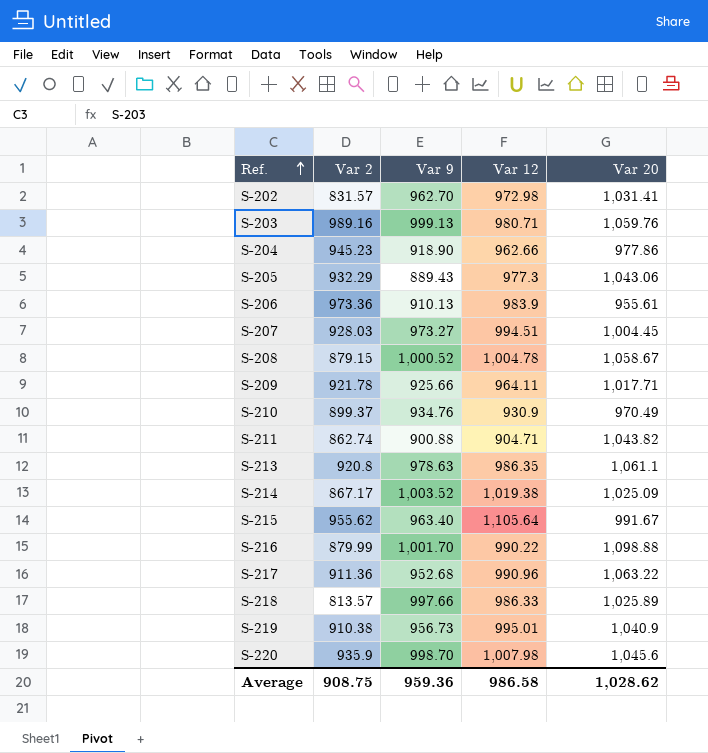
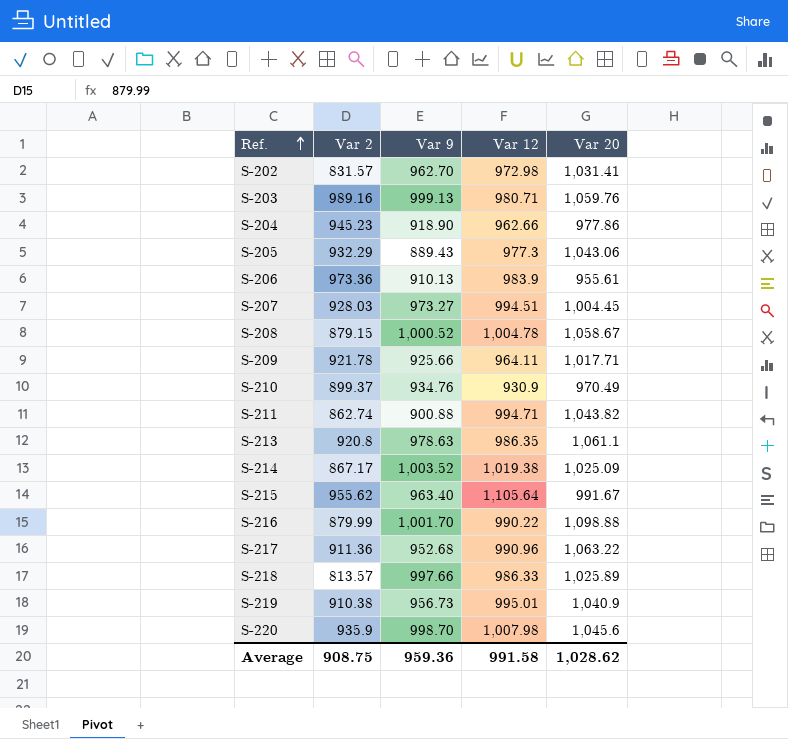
S-211 | Var 12: 904.71 -> 994.71
Average | Var 12: 986.58 -> 991.58

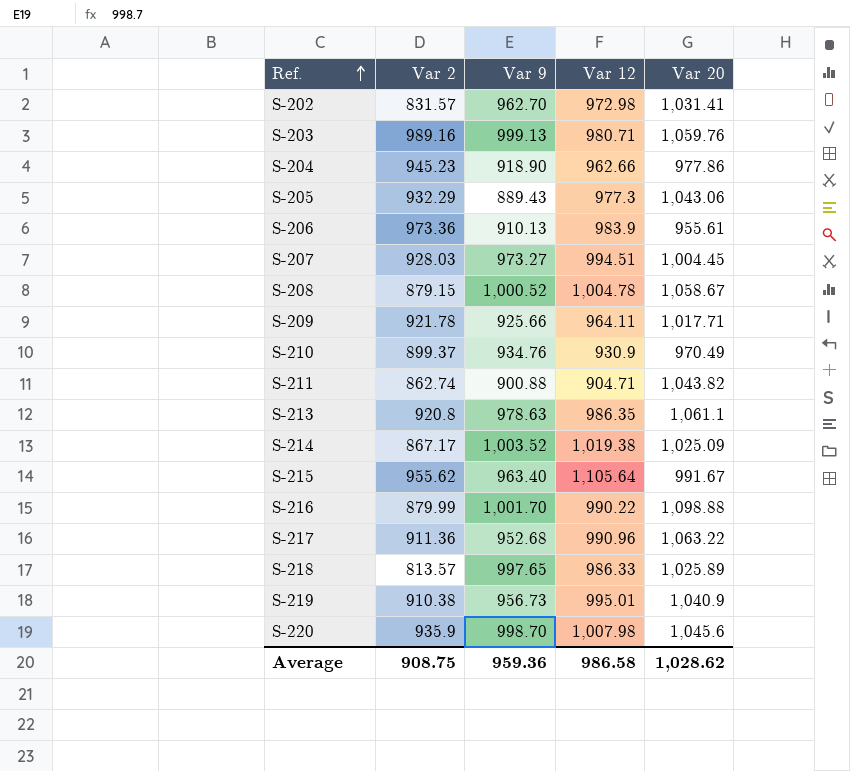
S-211 | Var 12: 994.71 -> 904.71
S-218 | Var 9: 997.66 -> 997.65
Average | Var 12: 991.58 -> 986.58

